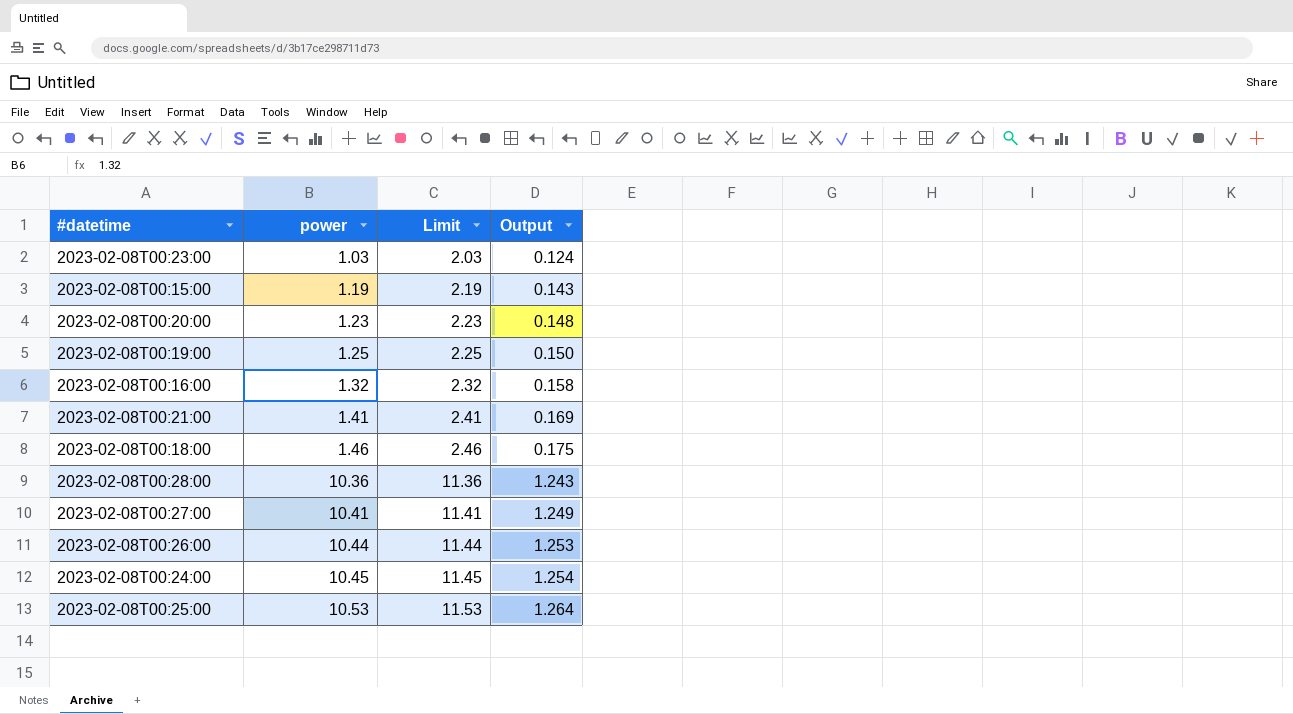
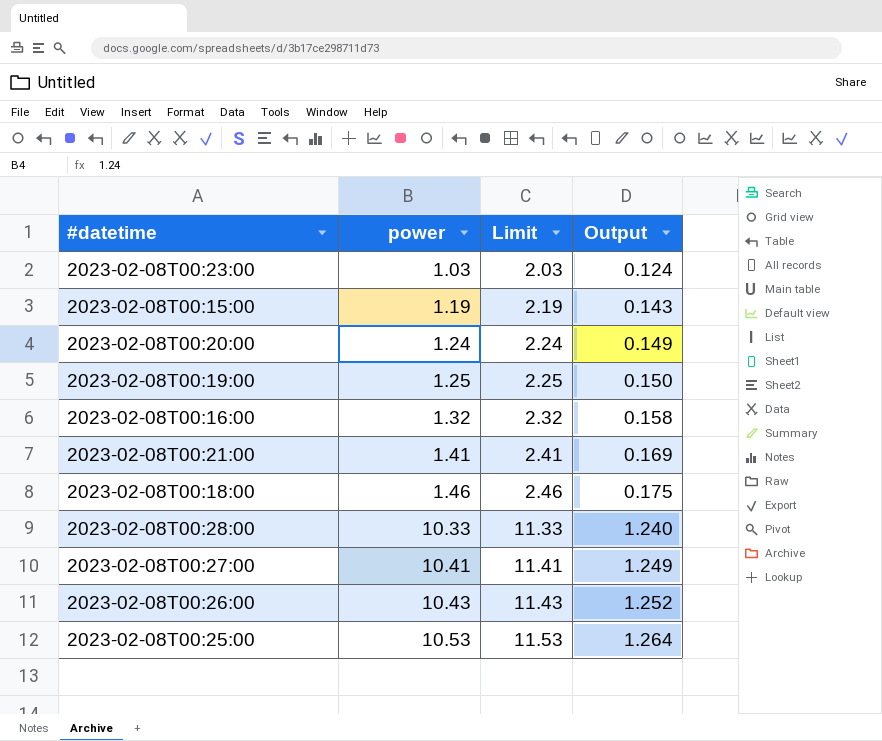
row 2023-02-08T00:24:00: 10.45 | 11.45 | 1.254 -> none
2023-02-08T00:20:00 | power: 1.23 -> 1.24
2023-02-08T00:20:00 | Limit: 2.23 -> 2.24
2023-02-08T00:20:00 | Output: 0.148 -> 0.149
2023-02-08T00:28:00 | power: 10.36 -> 10.33
2023-02-08T00:28:00 | Limit: 11.36 -> 11.33
2023-02-08T00:28:00 | Output: 1.243 -> 1.240
2023-02-08T00:26:00 | power: 10.44 -> 10.43
2023-02-08T00:26:00 | Limit: 11.44 -> 11.43
2023-02-08T00:26:00 | Output: 1.253 -> 1.252

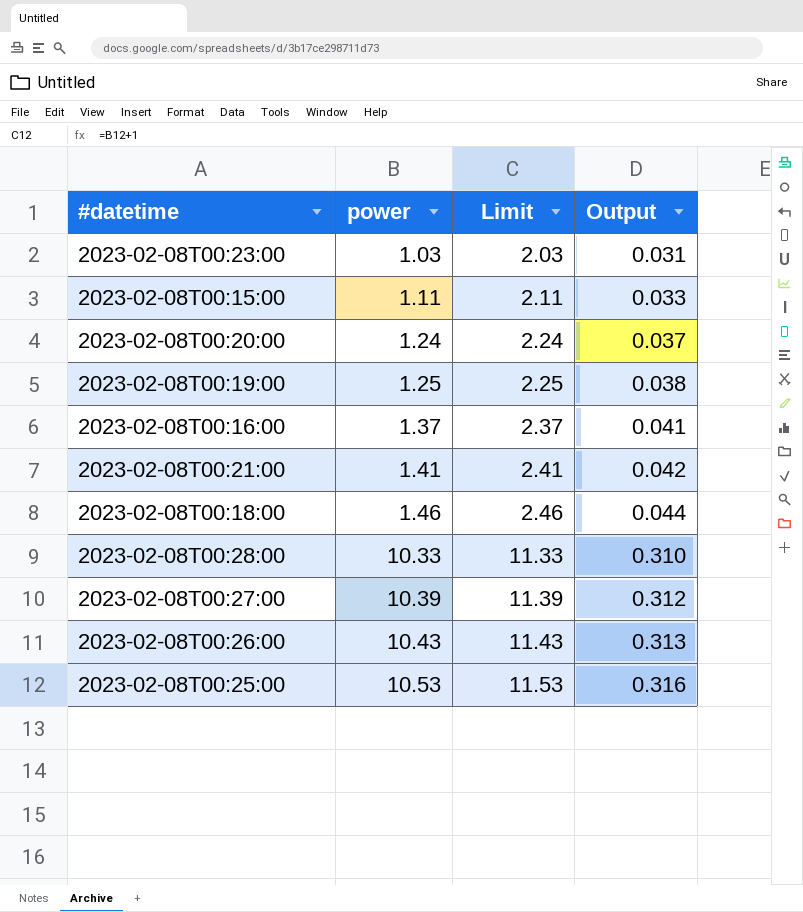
column Output | formula: [power] * 0.12 -> [power] * 0.03
2023-02-08T00:15:00 | power: 1.19 -> 1.11
2023-02-08T00:15:00 | Limit: 2.19 -> 2.11
2023-02-08T00:16:00 | power: 1.32 -> 1.37
2023-02-08T00:16:00 | Limit: 2.32 -> 2.37
2023-02-08T00:27:00 | power: 10.41 -> 10.39
2023-02-08T00:27:00 | Limit: 11.41 -> 11.39

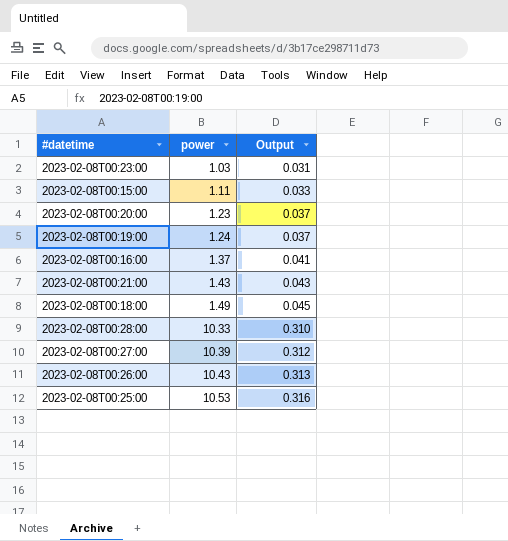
column Limit | formula: [power] + 1 -> none
2023-02-08T00:20:00 | power: 1.24 -> 1.23
2023-02-08T00:19:00 | power: 1.25 -> 1.24
2023-02-08T00:19:00 | Output: 0.038 -> 0.037
2023-02-08T00:21:00 | power: 1.41 -> 1.43
2023-02-08T00:21:00 | Output: 0.042 -> 0.043
2023-02-08T00:18:00 | power: 1.46 -> 1.49
2023-02-08T00:18:00 | Output: 0.044 -> 0.045

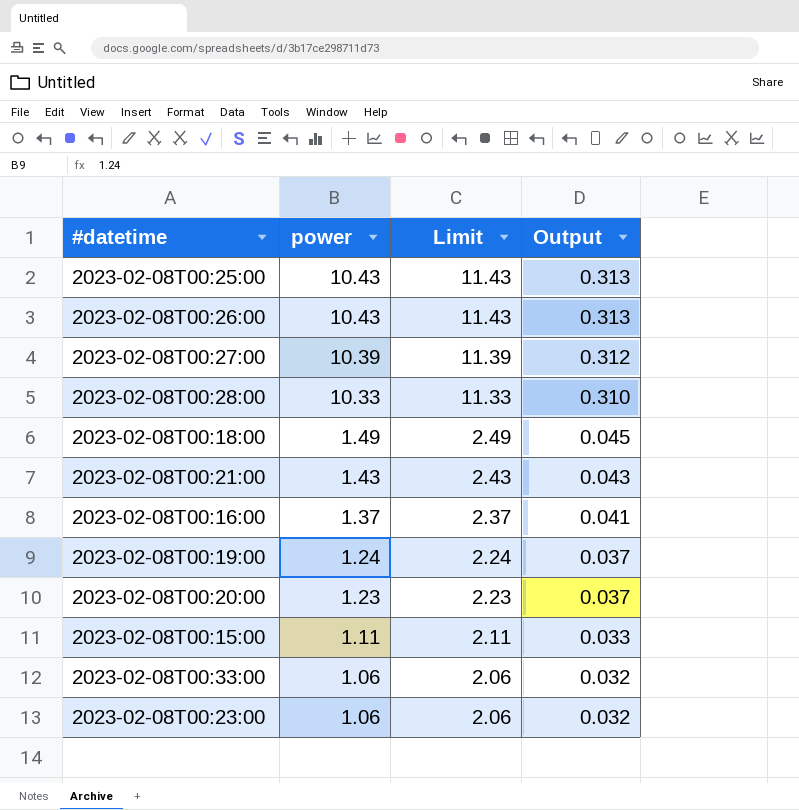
row order: power ascending -> power descending
column Limit | formula: none -> [power] + 1
2023-02-08T00:25:00 | power: 10.53 -> 10.43
2023-02-08T00:25:00 | Output: 0.316 -> 0.313
row 2023-02-08T00:33:00: none -> 1.06 | 2.06 | 0.032
2023-02-08T00:23:00 | power: 1.03 -> 1.06
2023-02-08T00:23:00 | Output: 0.031 -> 0.032

